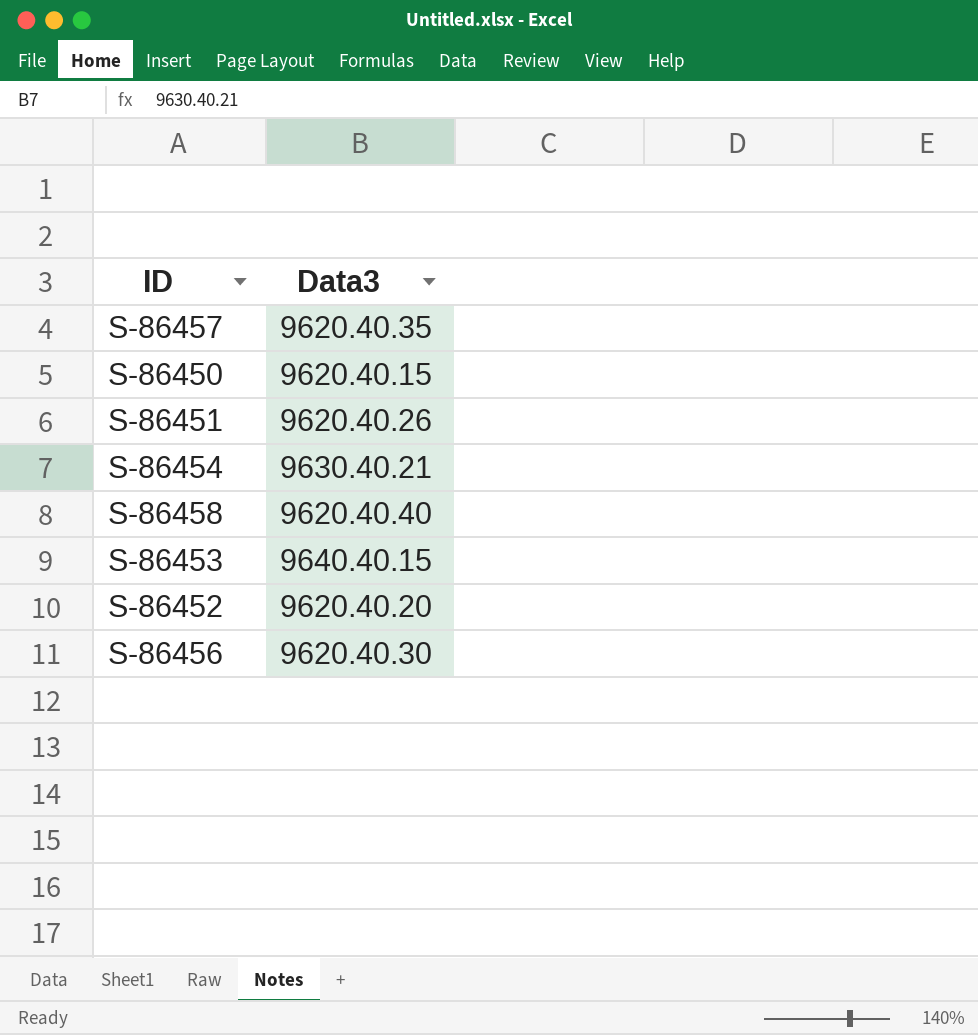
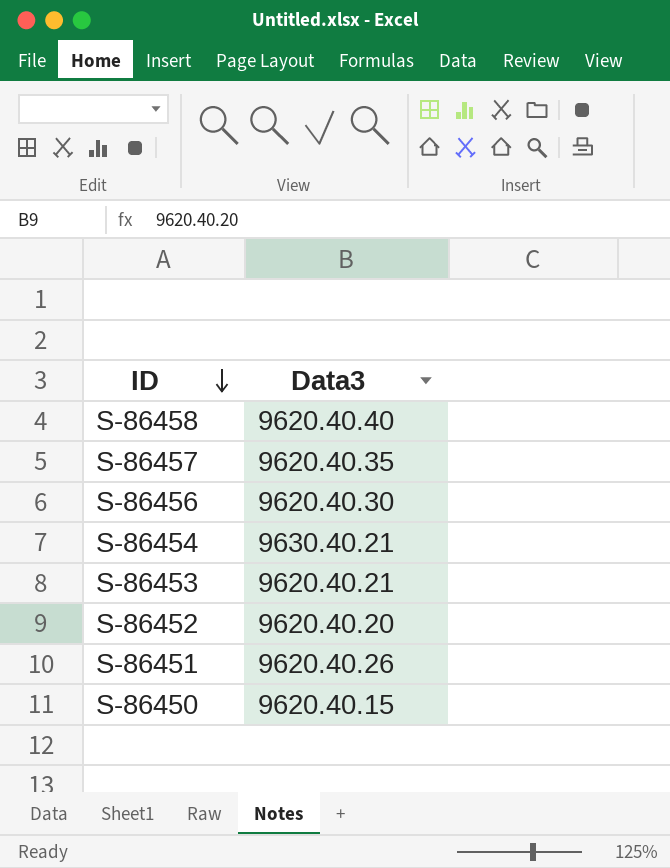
row order: none -> ID descending
S-86453 | Data3: 9640.40.15 -> 9620.40.21

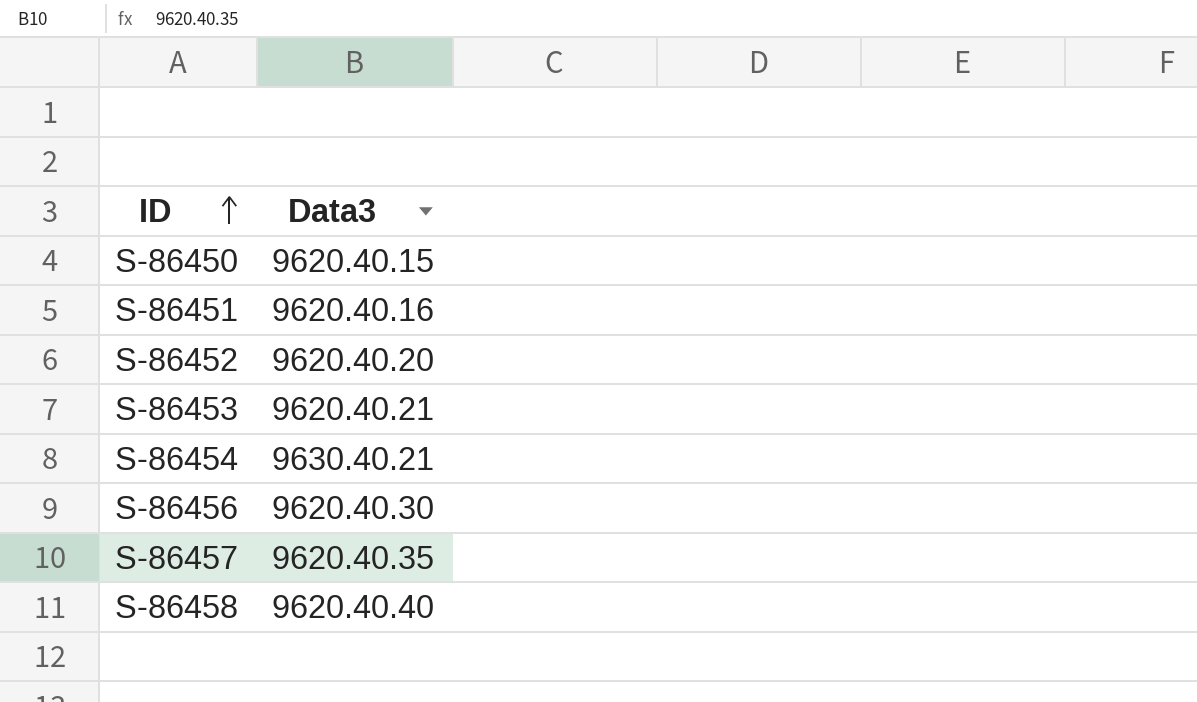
row order: ID descending -> ID ascending
S-86451 | Data3: 9620.40.26 -> 9620.40.16

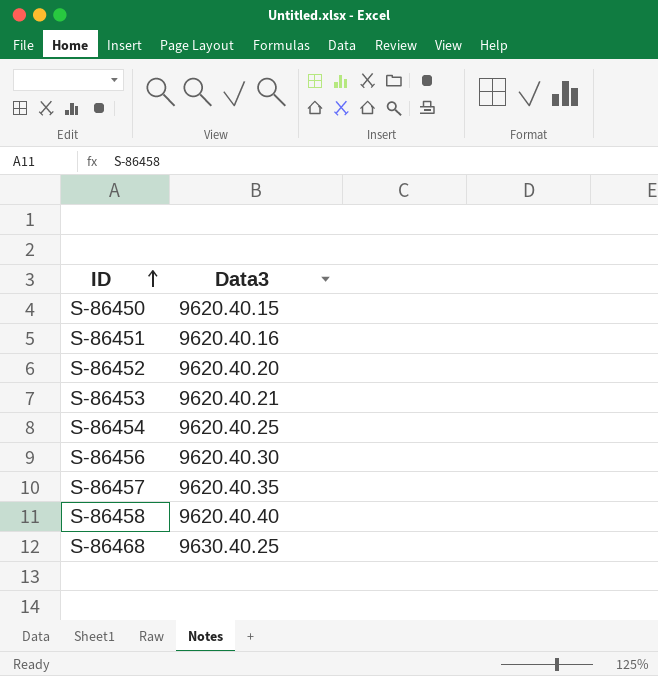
S-86454 | Data3: 9630.40.21 -> 9620.40.25
row S-86468: none -> 9630.40.25

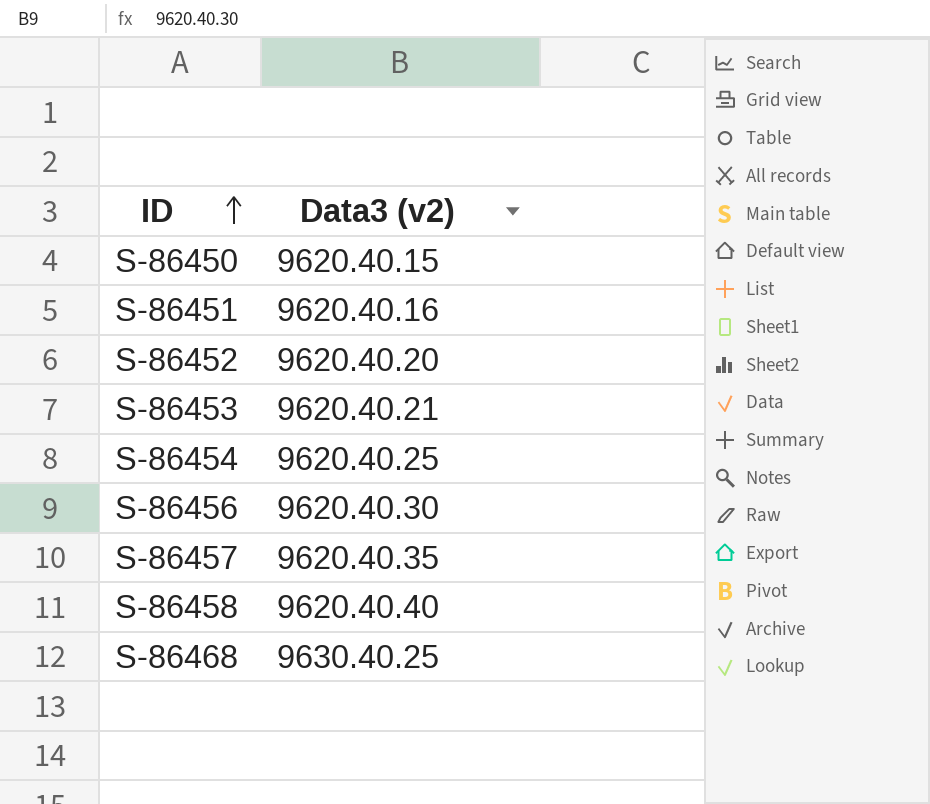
column name: Data3 -> Data3 (v2)

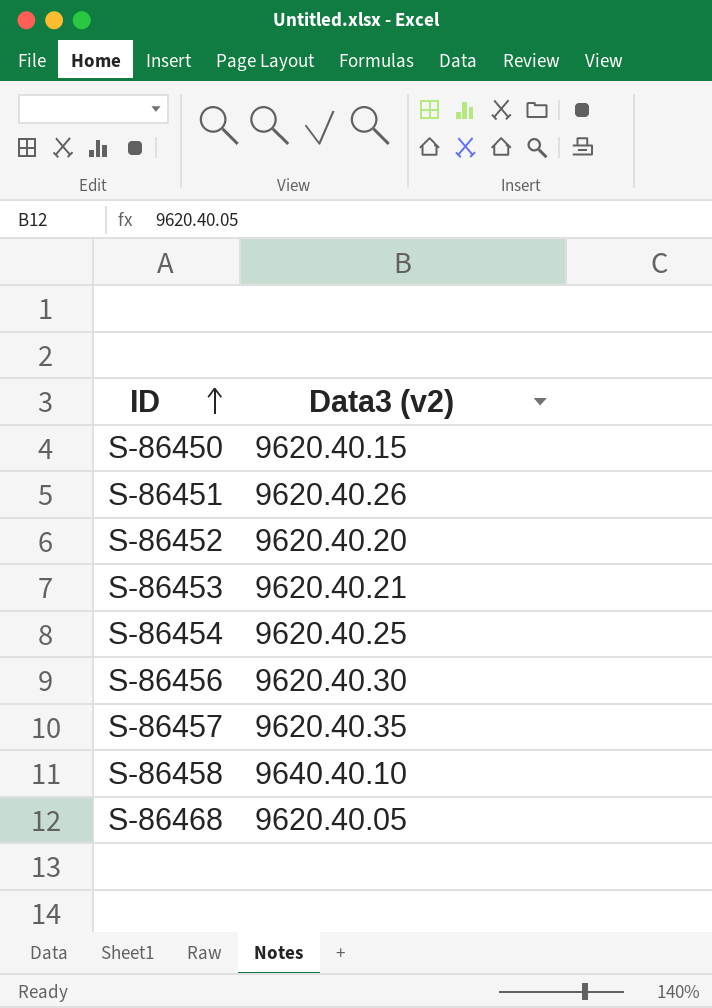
S-86451 | Data3 (v2): 9620.40.16 -> 9620.40.26
S-86458 | Data3 (v2): 9620.40.40 -> 9640.40.10
S-86468 | Data3 (v2): 9630.40.25 -> 9620.40.05

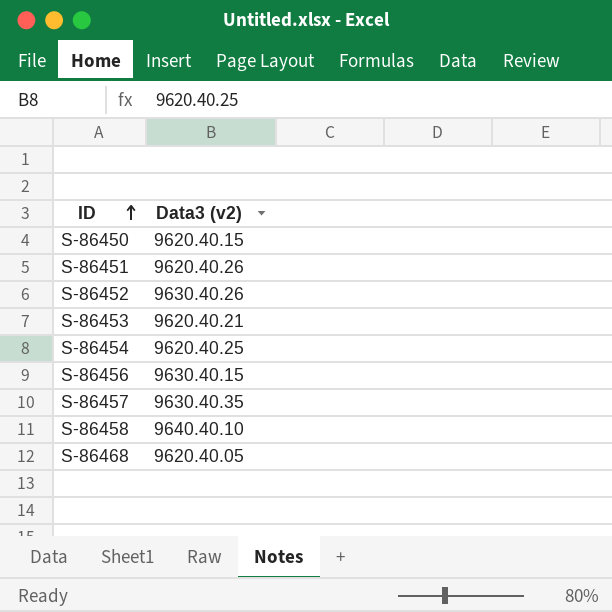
S-86452 | Data3 (v2): 9620.40.20 -> 9630.40.26
S-86456 | Data3 (v2): 9620.40.30 -> 9630.40.15
S-86457 | Data3 (v2): 9620.40.35 -> 9630.40.35

